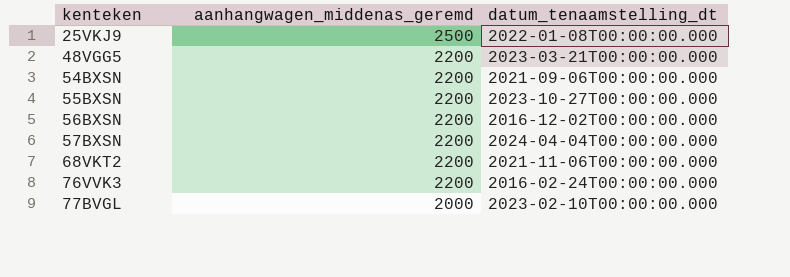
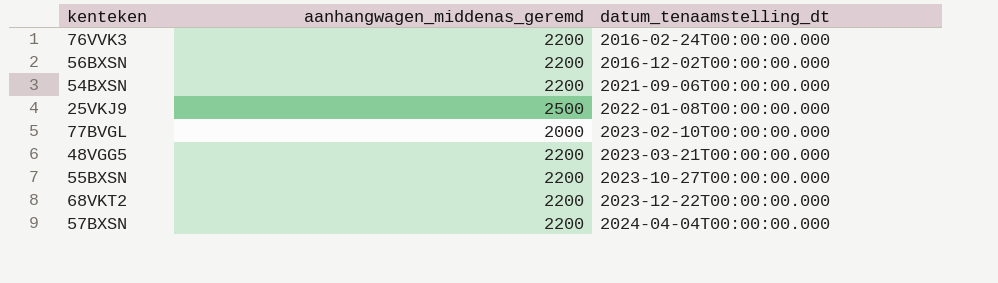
row order: kenteken ascending -> datum_tenaamstelling_dt ascending
68VKT2 | datum_tenaamstelling_dt: 2021-11-06T00:00:00.000 -> 2023-12-22T00:00:00.000

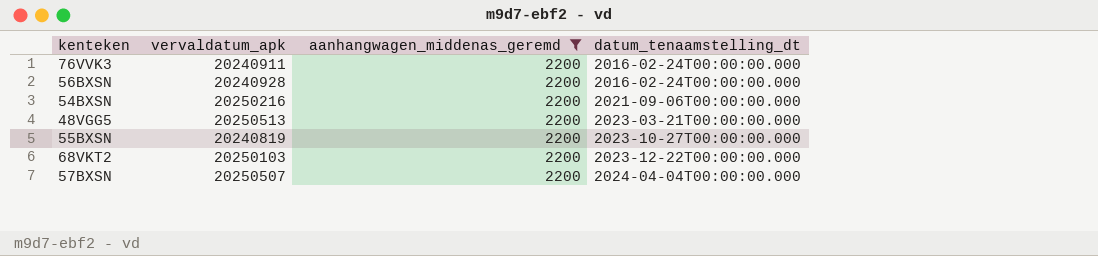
filter: none -> aanhangwagen_middenas_geremd = 2200
column vervaldatum_apk | position: none -> 2
56BXSN | datum_tenaamstelling_dt: 2016-12-02T00:00:00.000 -> 2016-02-24T00:00:00.000

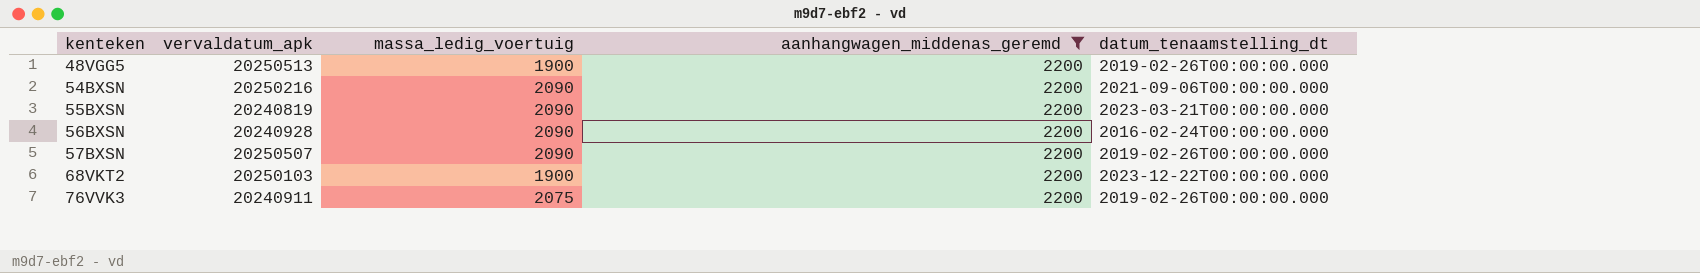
row order: datum_tenaamstelling_dt ascending -> kenteken ascending
column massa_ledig_voertuig | position: none -> 3
48VGG5 | datum_tenaamstelling_dt: 2023-03-21T00:00:00.000 -> 2019-02-26T00:00:00.000
55BXSN | datum_tenaamstelling_dt: 2023-10-27T00:00:00.000 -> 2023-03-21T00:00:00.000
57BXSN | datum_tenaamstelling_dt: 2024-04-04T00:00:00.000 -> 2019-02-26T00:00:00.000
76VVK3 | datum_tenaamstelling_dt: 2016-02-24T00:00:00.000 -> 2019-02-26T00:00:00.000

